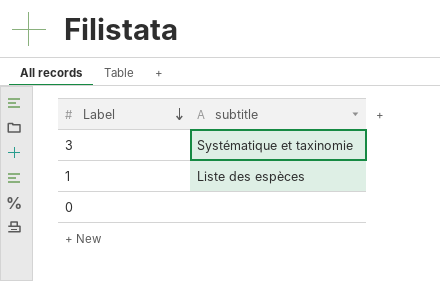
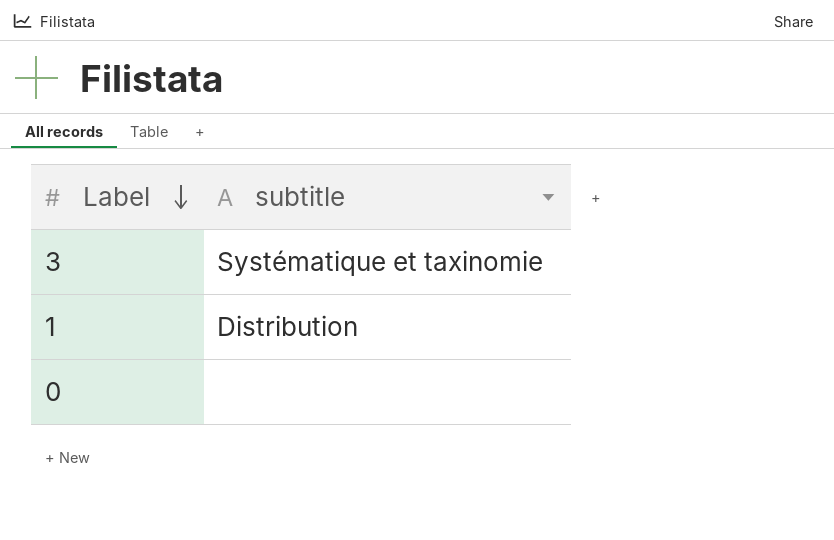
1 | subtitle: Liste des espèces -> Distribution

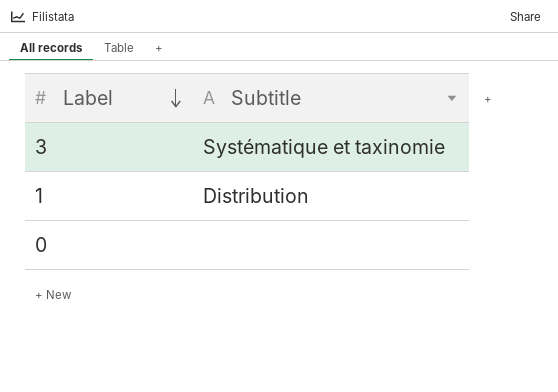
column name: subtitle -> Subtitle

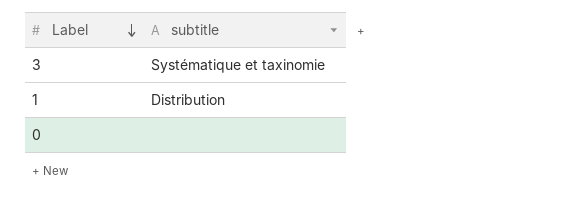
column name: Subtitle -> subtitle

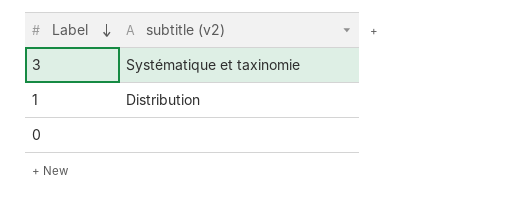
column name: subtitle -> subtitle (v2)

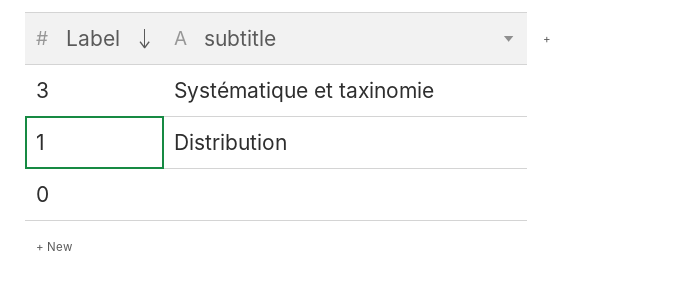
column name: subtitle (v2) -> subtitle

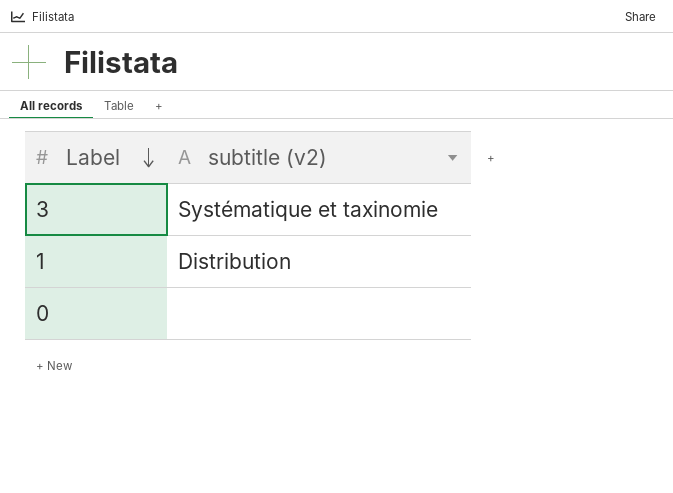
column name: subtitle -> subtitle (v2)

